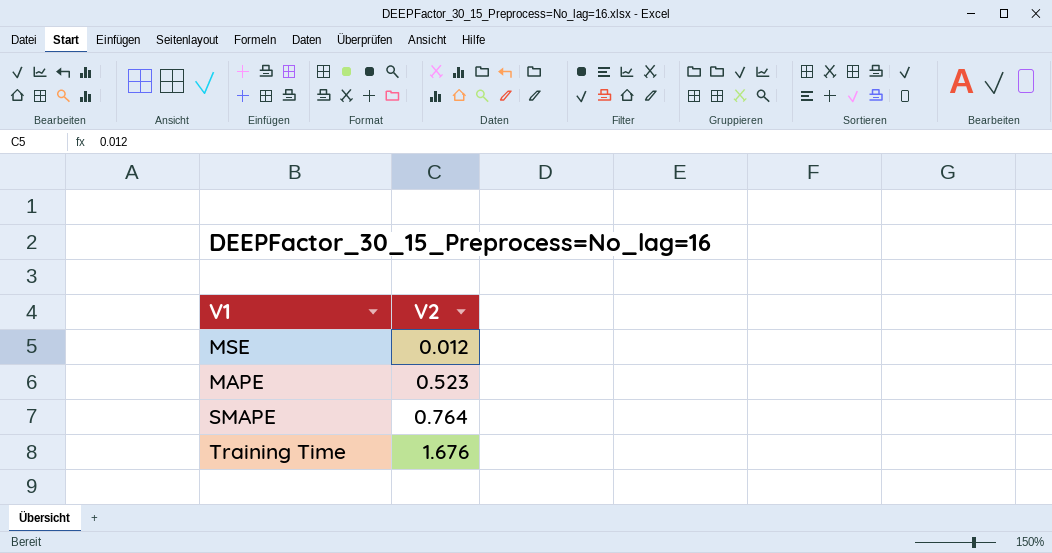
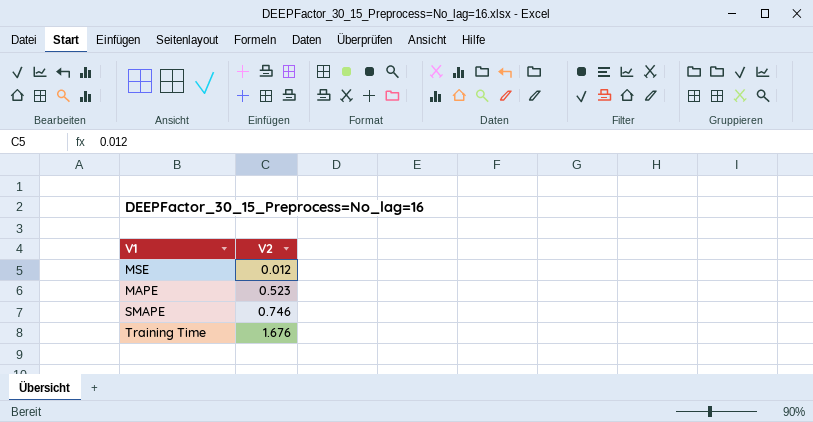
SMAPE | V2: 0.764 -> 0.746

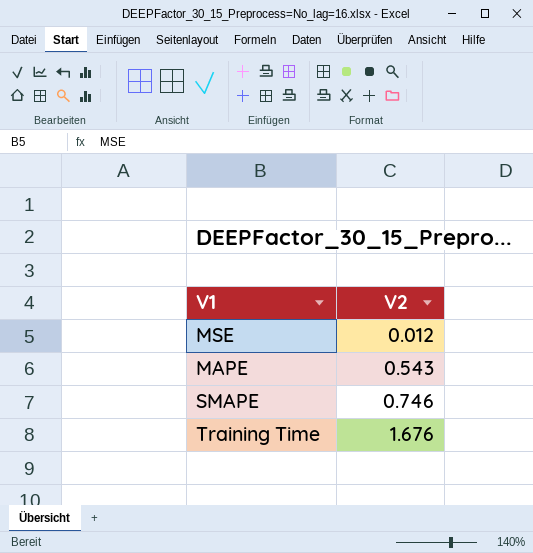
MAPE | V2: 0.523 -> 0.543

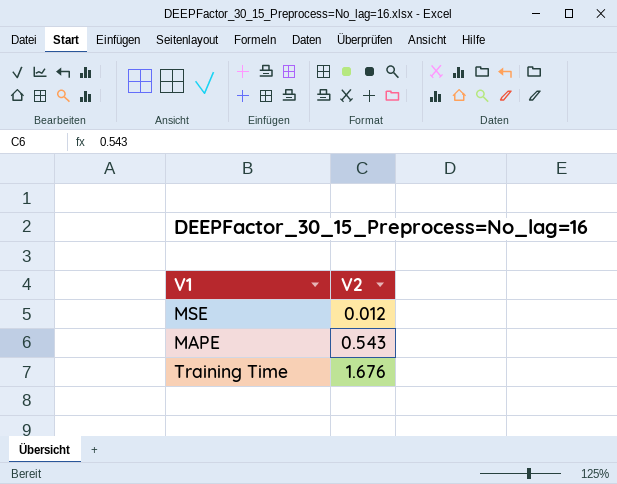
row SMAPE: 0.746 -> none

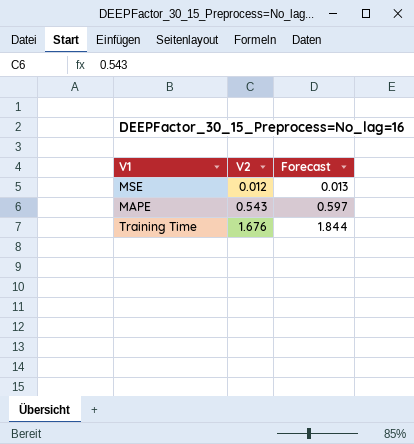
column Forecast | formula: none -> [V2] * 1.1

